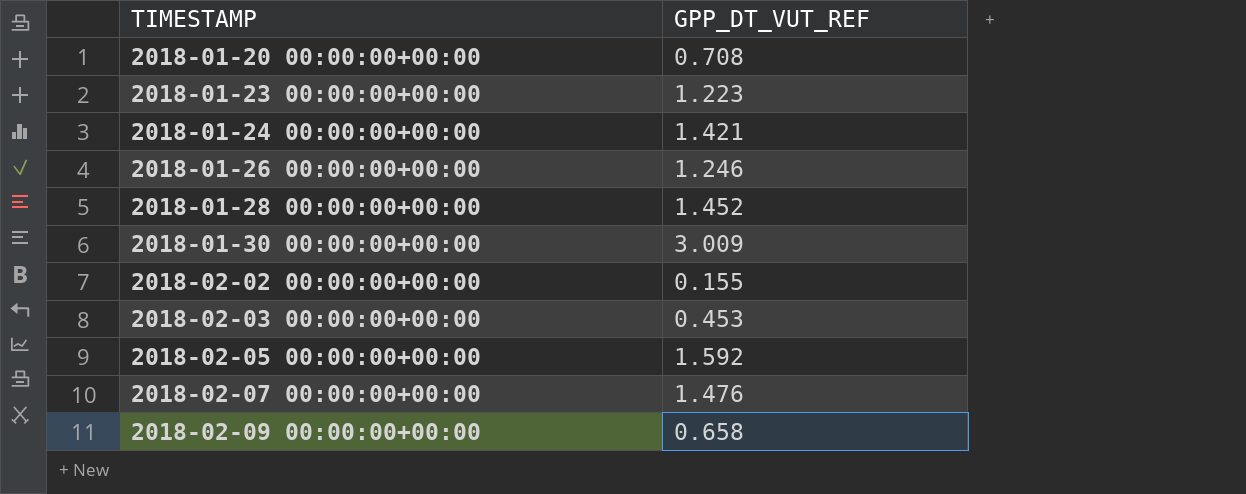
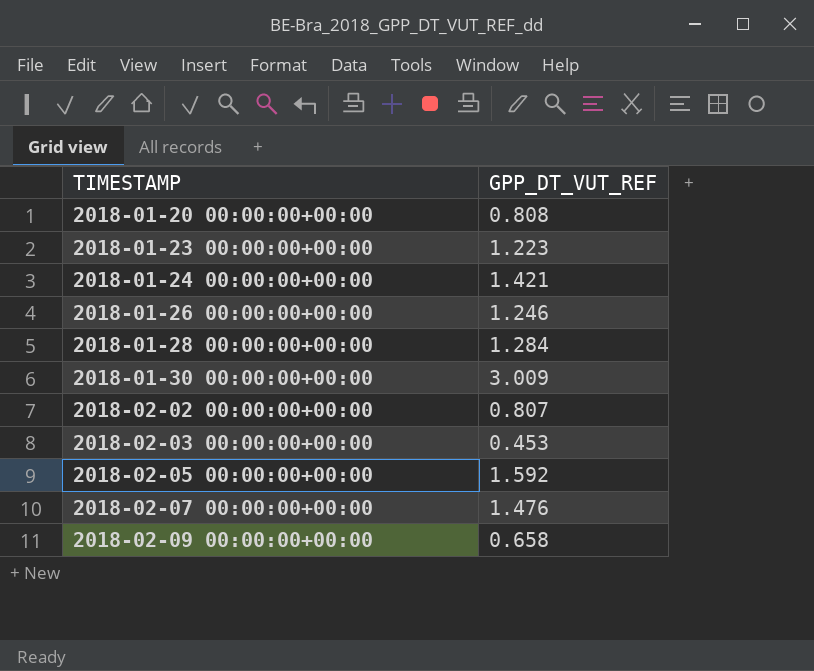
2018-01-20 00:00:00+00:00 | GPP_DT_VUT_REF: 0.708 -> 0.808
2018-01-28 00:00:00+00:00 | GPP_DT_VUT_REF: 1.452 -> 1.284
2018-02-02 00:00:00+00:00 | GPP_DT_VUT_REF: 0.155 -> 0.807

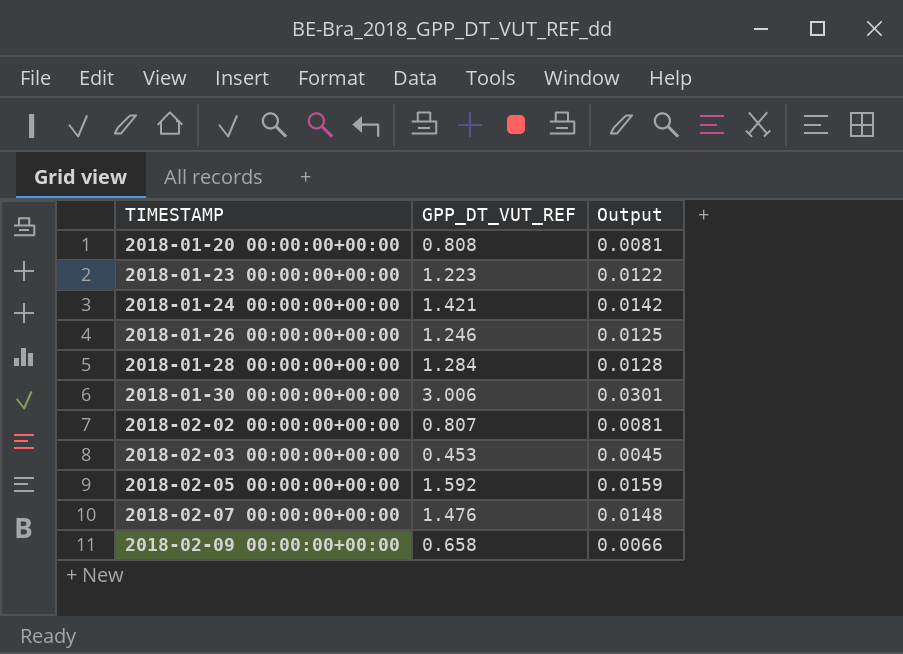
column Output | formula: none -> [GPP_DT_VUT_REF] * 0.01
2018-01-30 00:00:00+00:00 | GPP_DT_VUT_REF: 3.009 -> 3.006

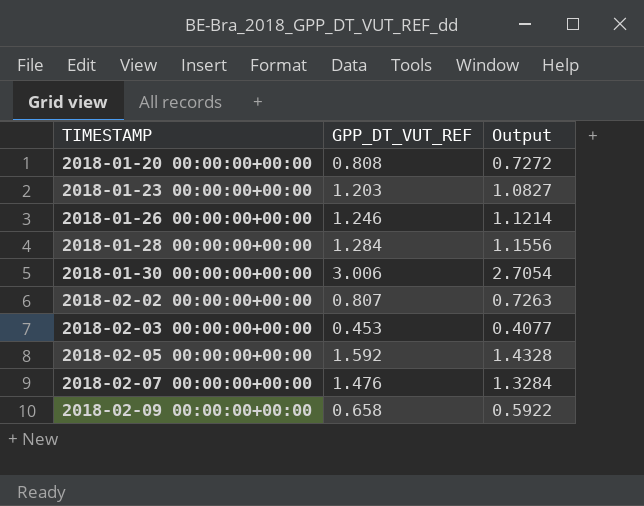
column Output | formula: [GPP_DT_VUT_REF] * 0.01 -> [GPP_DT_VUT_REF] * 0.9
row 2018-01-24 00:00:00+00:00: 1.421 | 0.0142 -> none
2018-01-23 00:00:00+00:00 | GPP_DT_VUT_REF: 1.223 -> 1.203

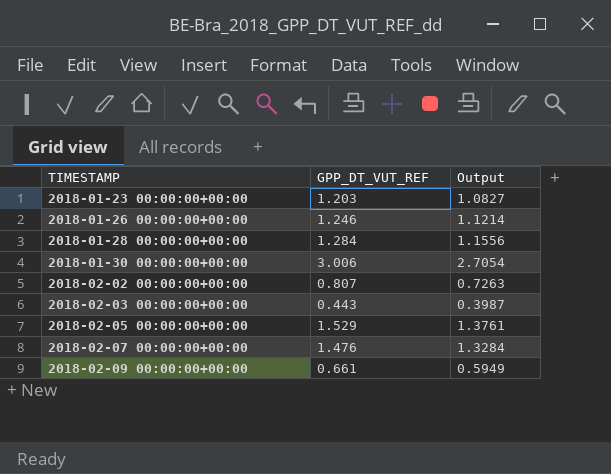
row 2018-01-20 00:00:00+00:00: 0.808 | 0.7272 -> none
2018-02-03 00:00:00+00:00 | GPP_DT_VUT_REF: 0.453 -> 0.443
2018-02-03 00:00:00+00:00 | Output: 0.4077 -> 0.3987
2018-02-05 00:00:00+00:00 | GPP_DT_VUT_REF: 1.592 -> 1.529
2018-02-05 00:00:00+00:00 | Output: 1.4328 -> 1.3761
2018-02-09 00:00:00+00:00 | GPP_DT_VUT_REF: 0.658 -> 0.661
2018-02-09 00:00:00+00:00 | Output: 0.5922 -> 0.5949

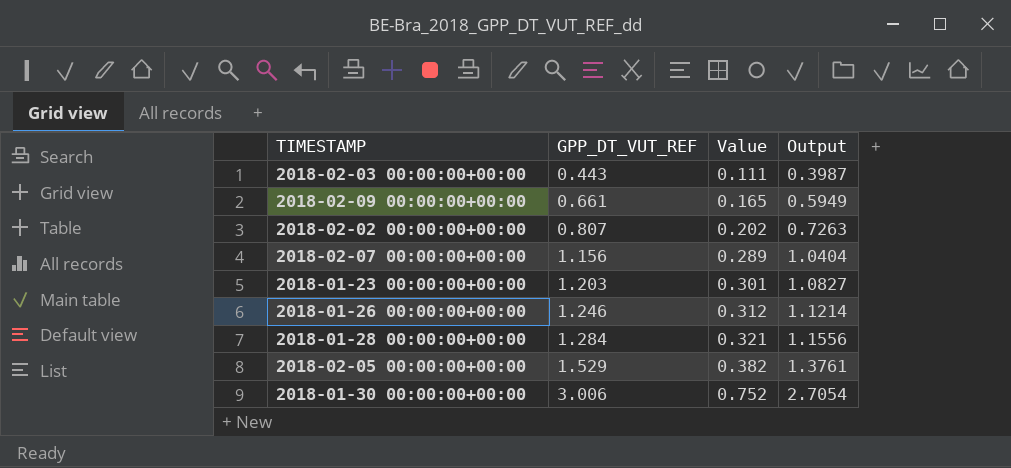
row order: TIMESTAMP ascending -> GPP_DT_VUT_REF ascending
column Value | formula: none -> [GPP_DT_VUT_REF] * 0.25
2018-02-07 00:00:00+00:00 | GPP_DT_VUT_REF: 1.476 -> 1.156
2018-02-07 00:00:00+00:00 | Output: 1.3284 -> 1.0404

